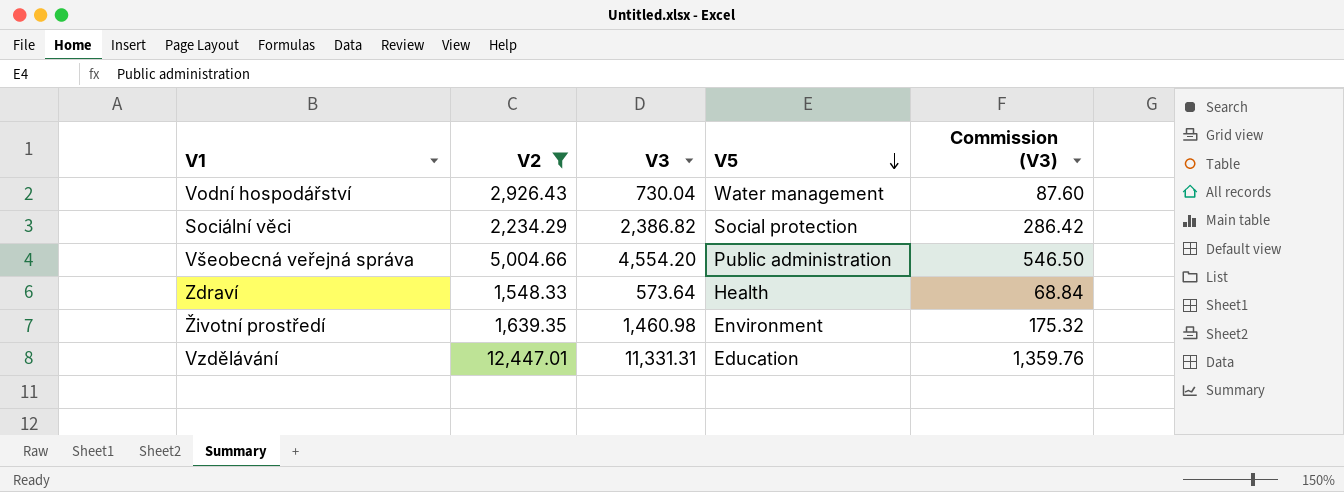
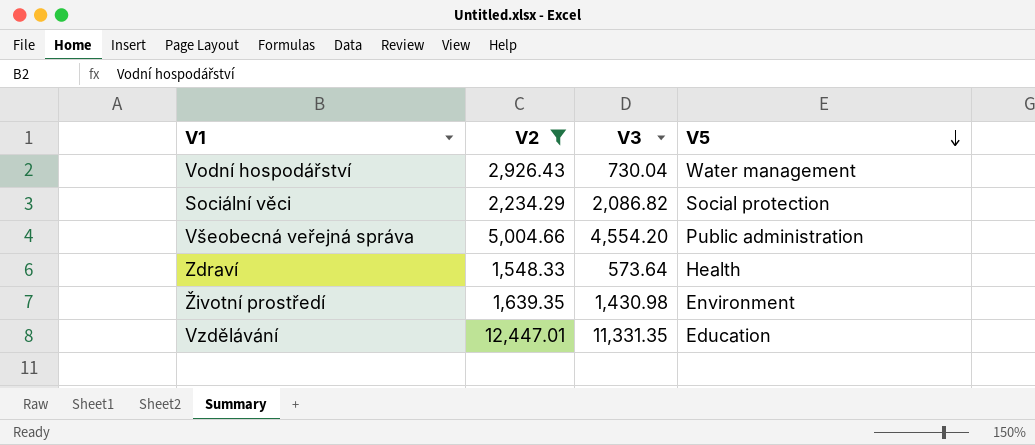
column Commission (V3) | formula: [V3] * 0.12 -> none
Sociální věci | V3: 2,386.82 -> 2,086.82
Životní prostředí | V3: 1,460.98 -> 1,430.98
Vzdělávání | V3: 11,331.31 -> 11,331.35

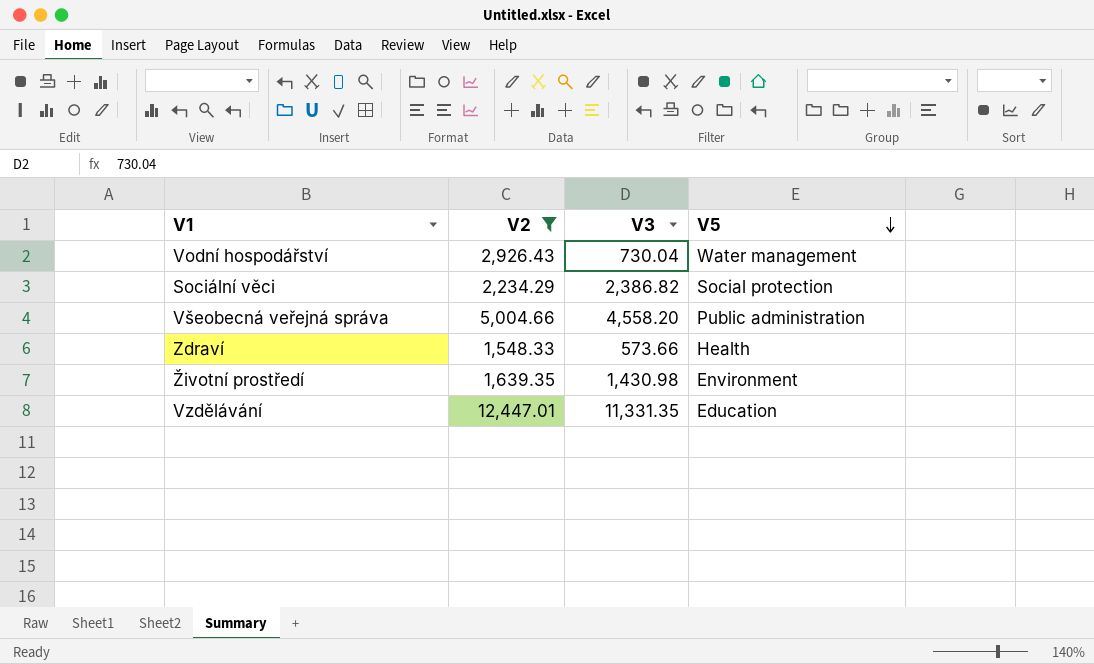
Sociální věci | V3: 2,086.82 -> 2,386.82
Všeobecná veřejná správa | V3: 4,554.20 -> 4,558.20
Zdraví | V3: 573.64 -> 573.66

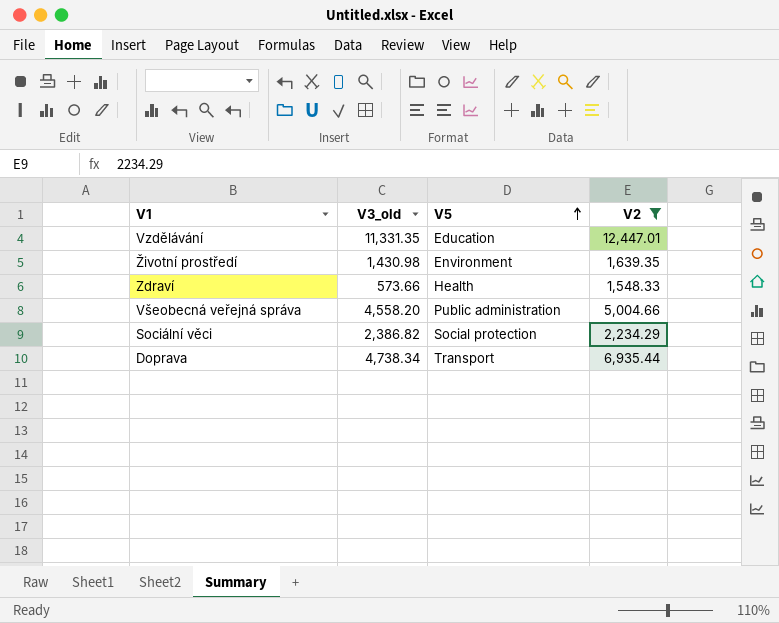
row order: V5 descending -> V5 ascending
column name: V3 -> V3_old
column V2 | position: 2 -> 4
row Vodní hospodářství: 2,926.43 | 730.04 | Water management -> none
row Doprava: none -> 4,738.34 | Transport | 6,935.44

